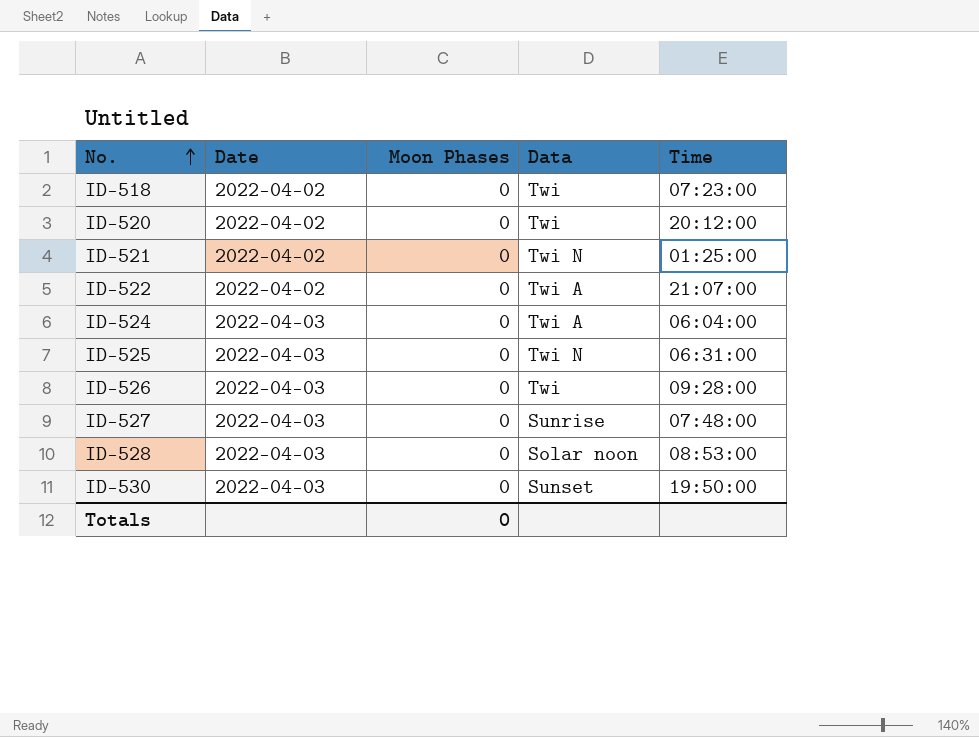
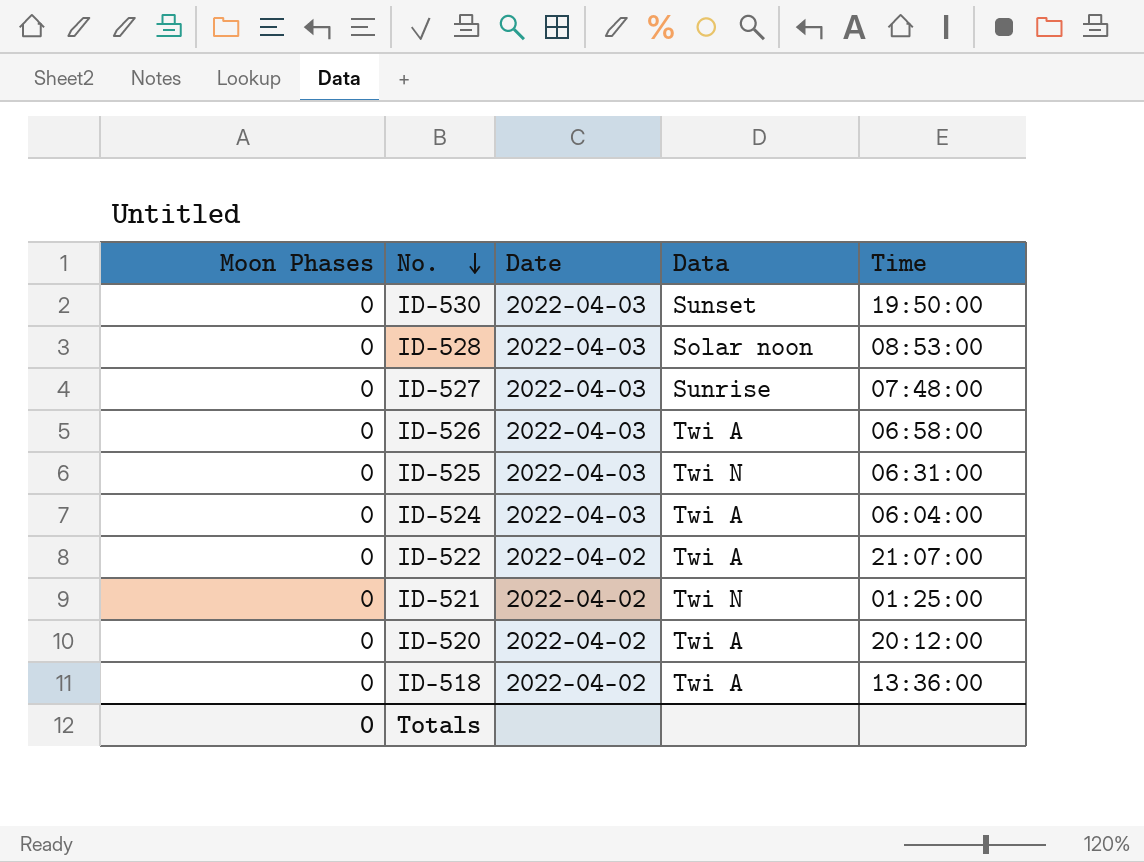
row order: No. ascending -> No. descending
column Moon Phases | position: 3 -> 1
ID-526 | Data: Twi -> Twi A
ID-526 | Time: 09:28:00 -> 06:58:00
ID-520 | Data: Twi -> Twi A
ID-518 | Data: Twi -> Twi A
ID-518 | Time: 07:23:00 -> 13:36:00

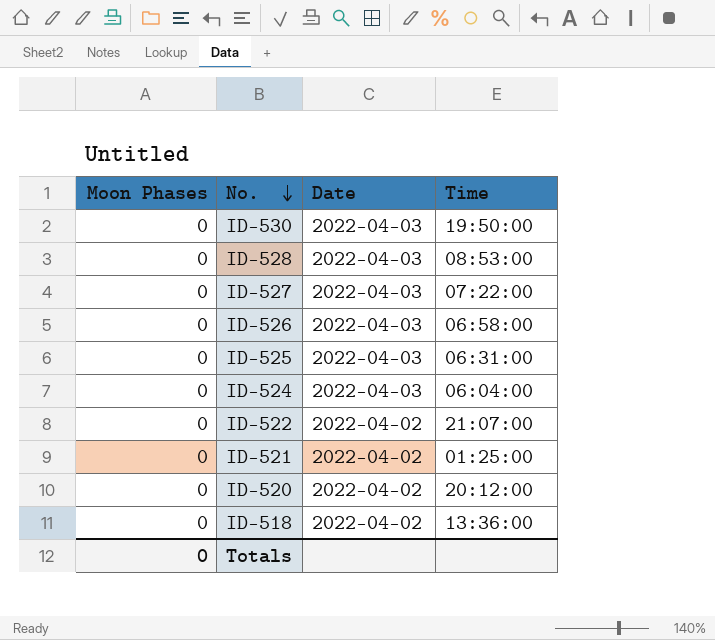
column Data | position: 4 -> none
ID-527 | Time: 07:48:00 -> 07:22:00

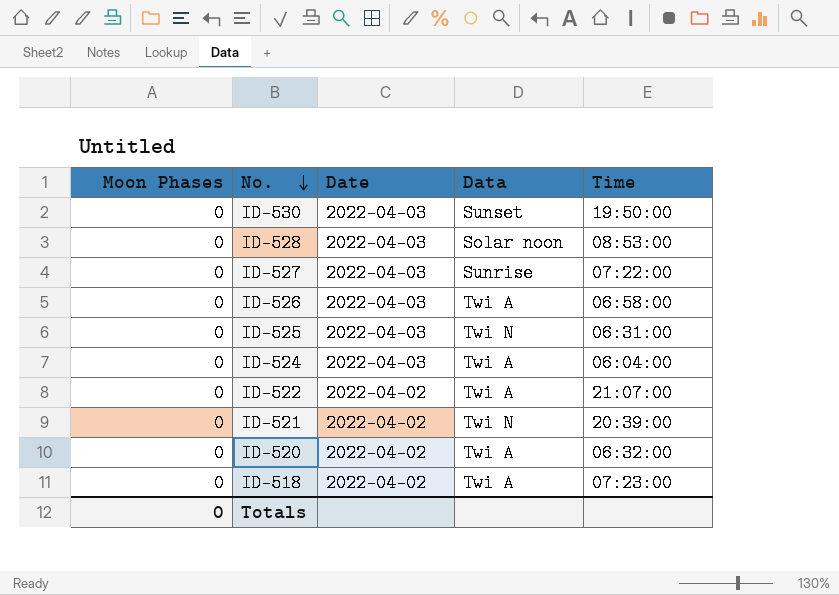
column Data | position: none -> 4
ID-521 | Time: 01:25:00 -> 20:39:00
ID-520 | Time: 20:12:00 -> 06:32:00
ID-518 | Time: 13:36:00 -> 07:23:00

